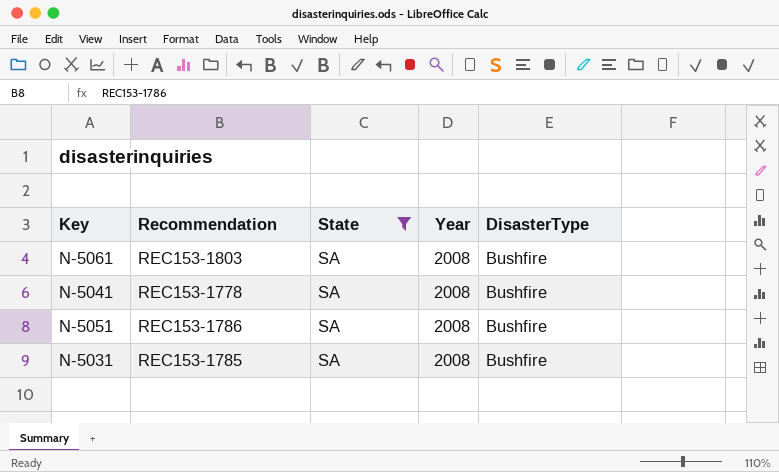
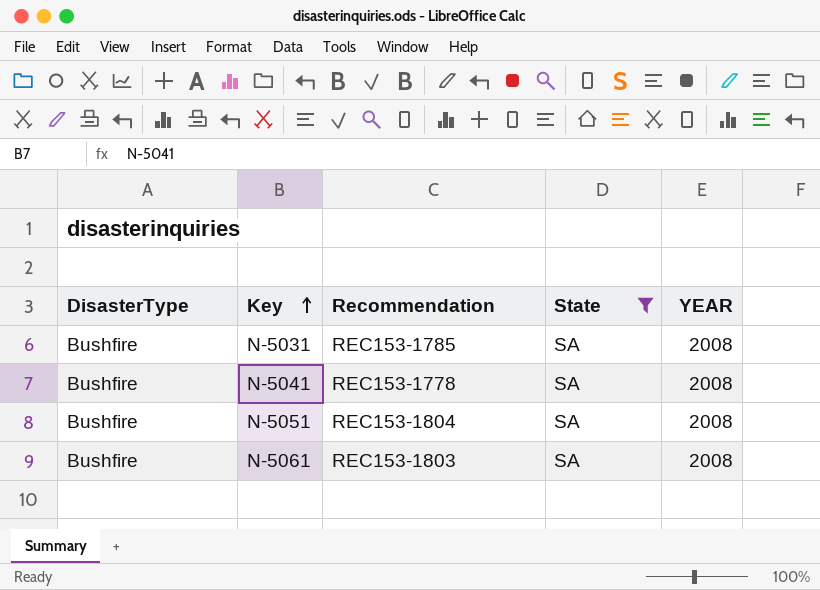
row order: none -> Key ascending
column DisasterType | position: 5 -> 1
column name: Year -> YEAR
N-5051 | Recommendation: REC153-1786 -> REC153-1804

